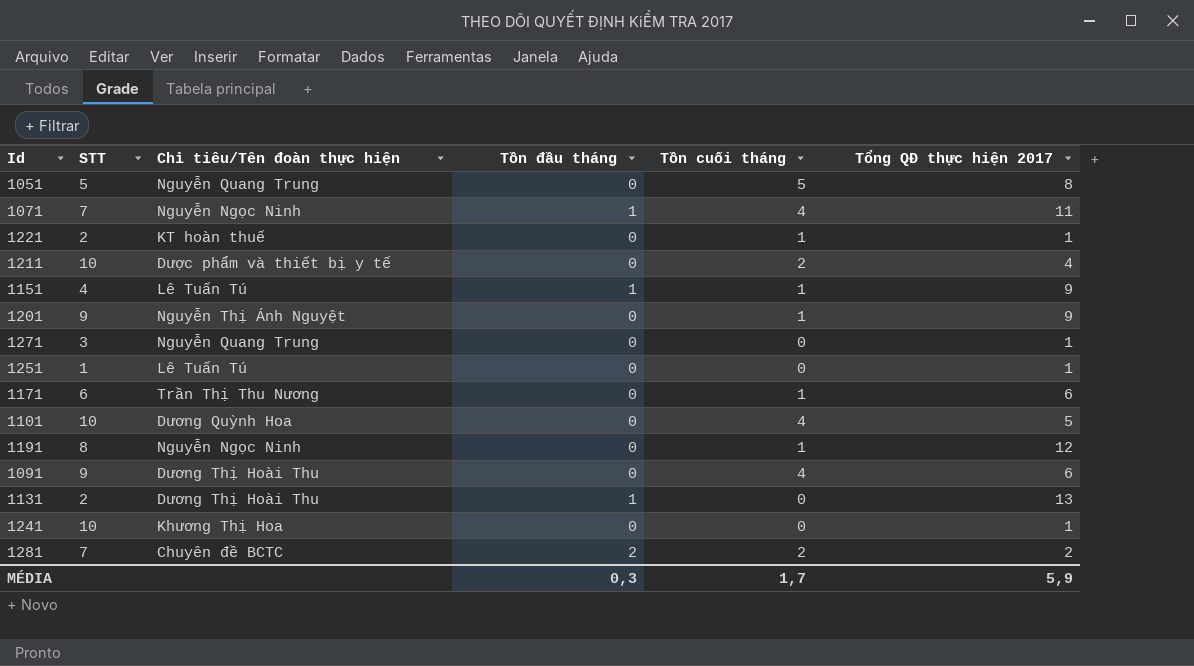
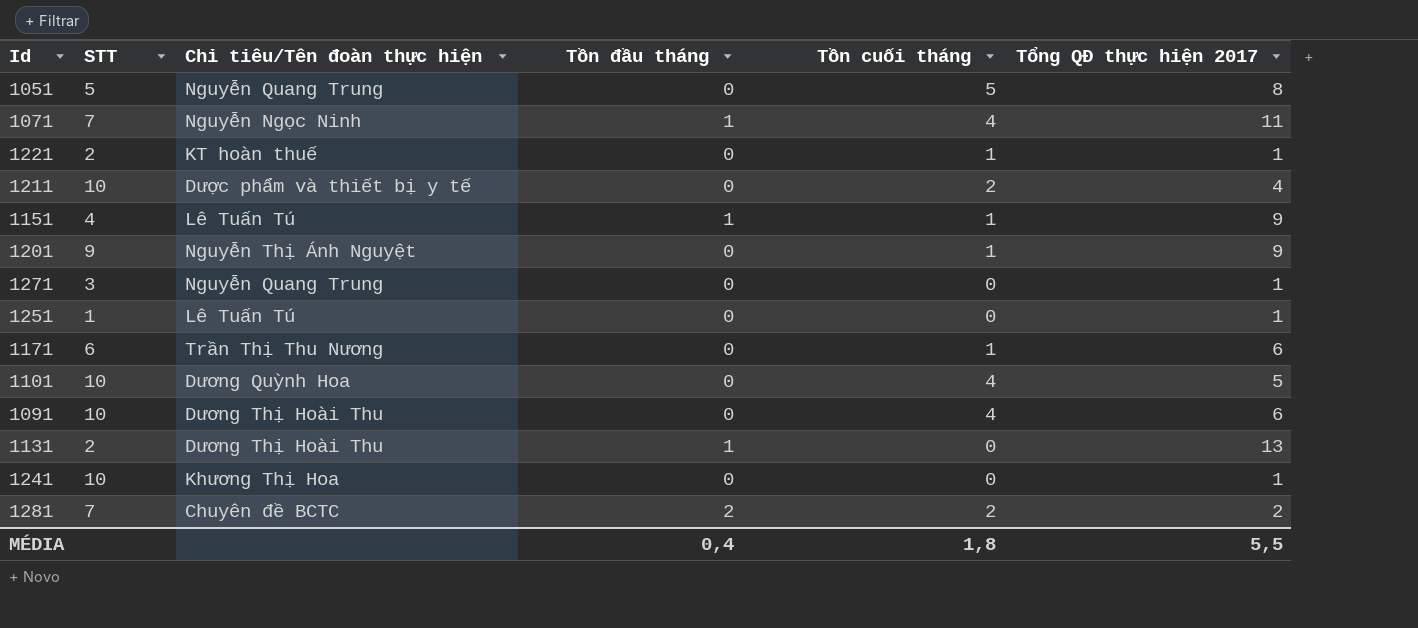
row 1191: 8 | Nguyễn Ngọc Ninh | 0 | 1 | 12 -> none
1091 | STT: 9 -> 10
MÉDIA | Tồn đầu tháng: 0,3 -> 0,4
MÉDIA | Tồn cuối tháng: 1,7 -> 1,8
MÉDIA | Tổng QĐ thực hiện 2017: 5,9 -> 5,5

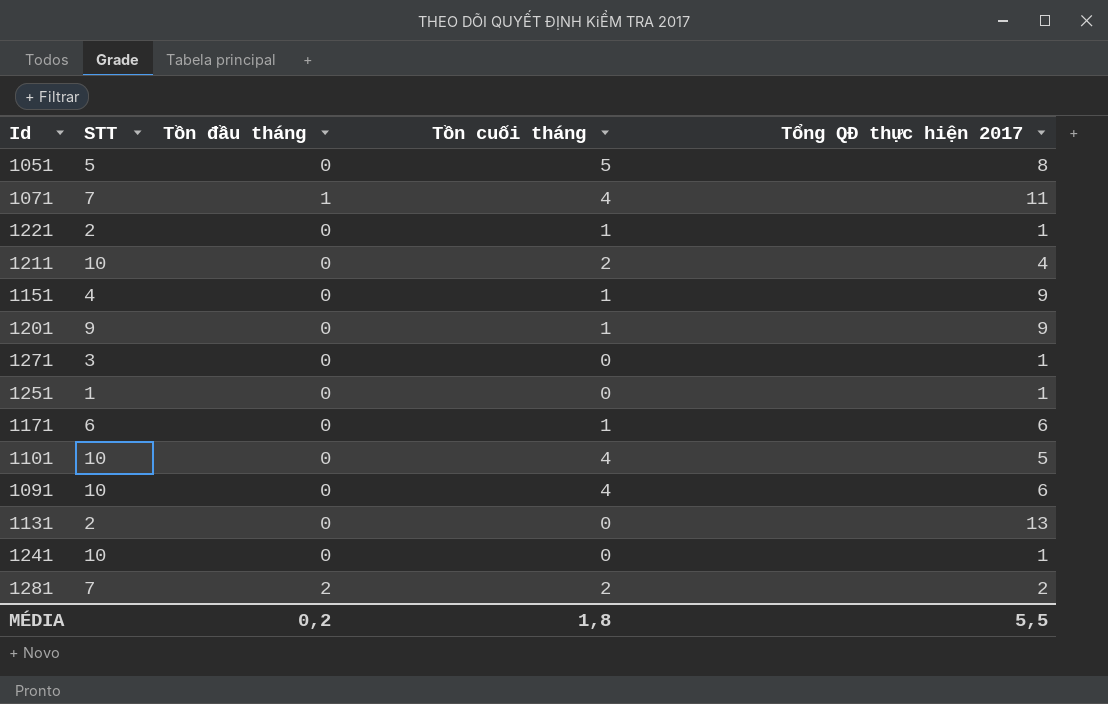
column Chỉ tiêu/Tên đoàn thực hiện | position: 3 -> none
1151 | Tồn đầu tháng: 1 -> 0
1131 | Tồn đầu tháng: 1 -> 0
MÉDIA | Tồn đầu tháng: 0,4 -> 0,2

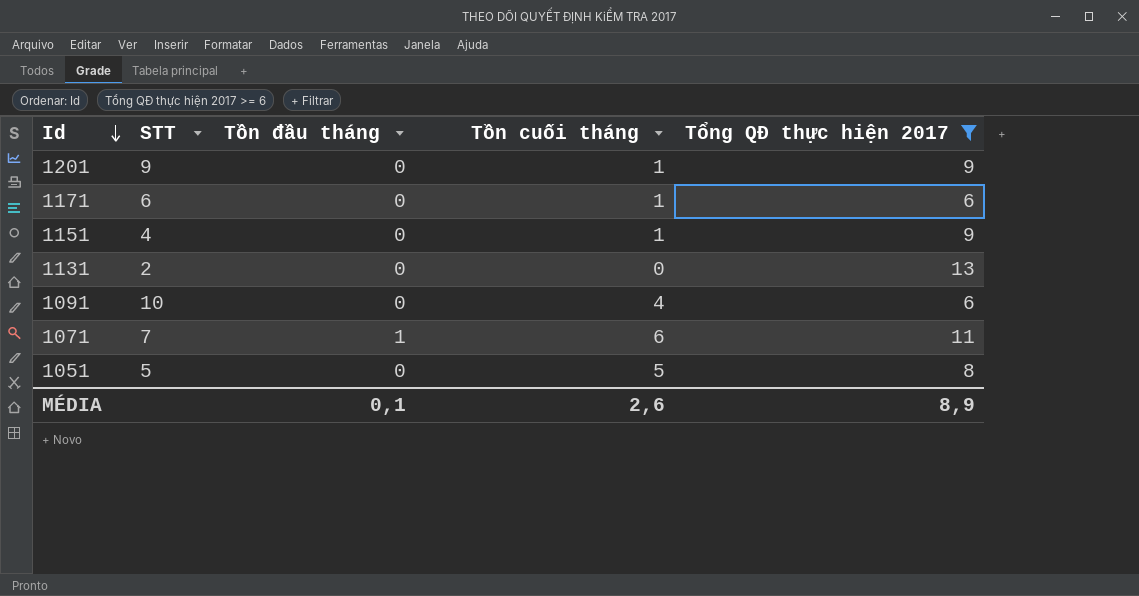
filter: none -> Tổng QĐ thực hiện 2017 >= 6
row order: none -> Id descending
1071 | Tồn cuối tháng: 4 -> 6
MÉDIA | Tồn đầu tháng: 0,2 -> 0,1
MÉDIA | Tồn cuối tháng: 1,8 -> 2,6
MÉDIA | Tổng QĐ thực hiện 2017: 5,5 -> 8,9

